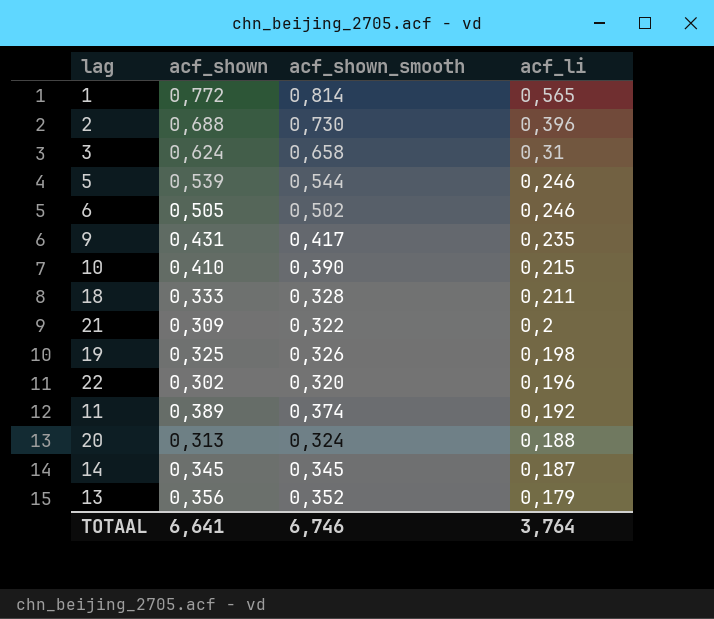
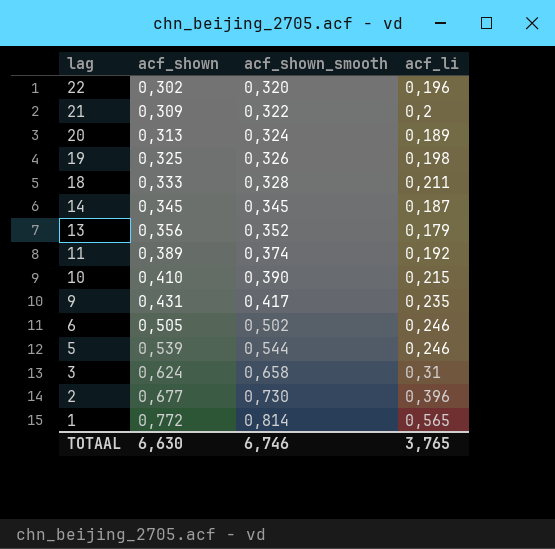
row order: acf_li descending -> lag descending
20 | acf_li: 0,188 -> 0,189
2 | acf_shown: 0,688 -> 0,677
TOTAAL | acf_shown: 6,641 -> 6,630
TOTAAL | acf_li: 3,764 -> 3,765

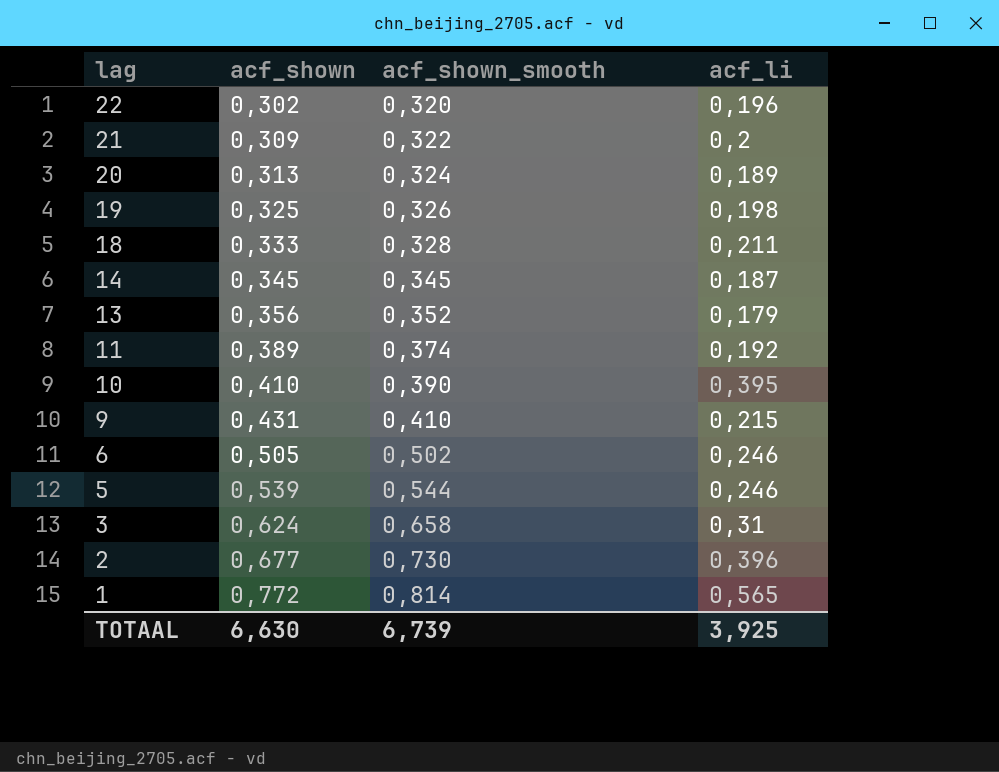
10 | acf_li: 0,215 -> 0,395
9 | acf_shown_smooth: 0,417 -> 0,410
9 | acf_li: 0,235 -> 0,215
TOTAAL | acf_shown_smooth: 6,746 -> 6,739
TOTAAL | acf_li: 3,765 -> 3,925

